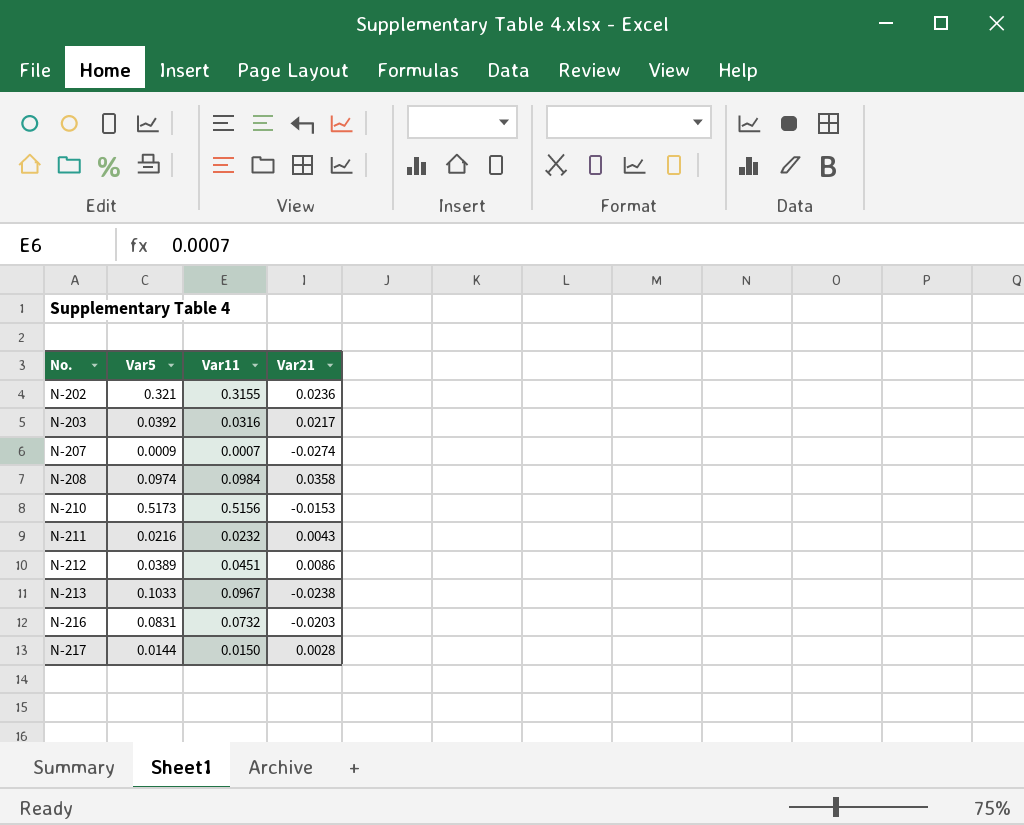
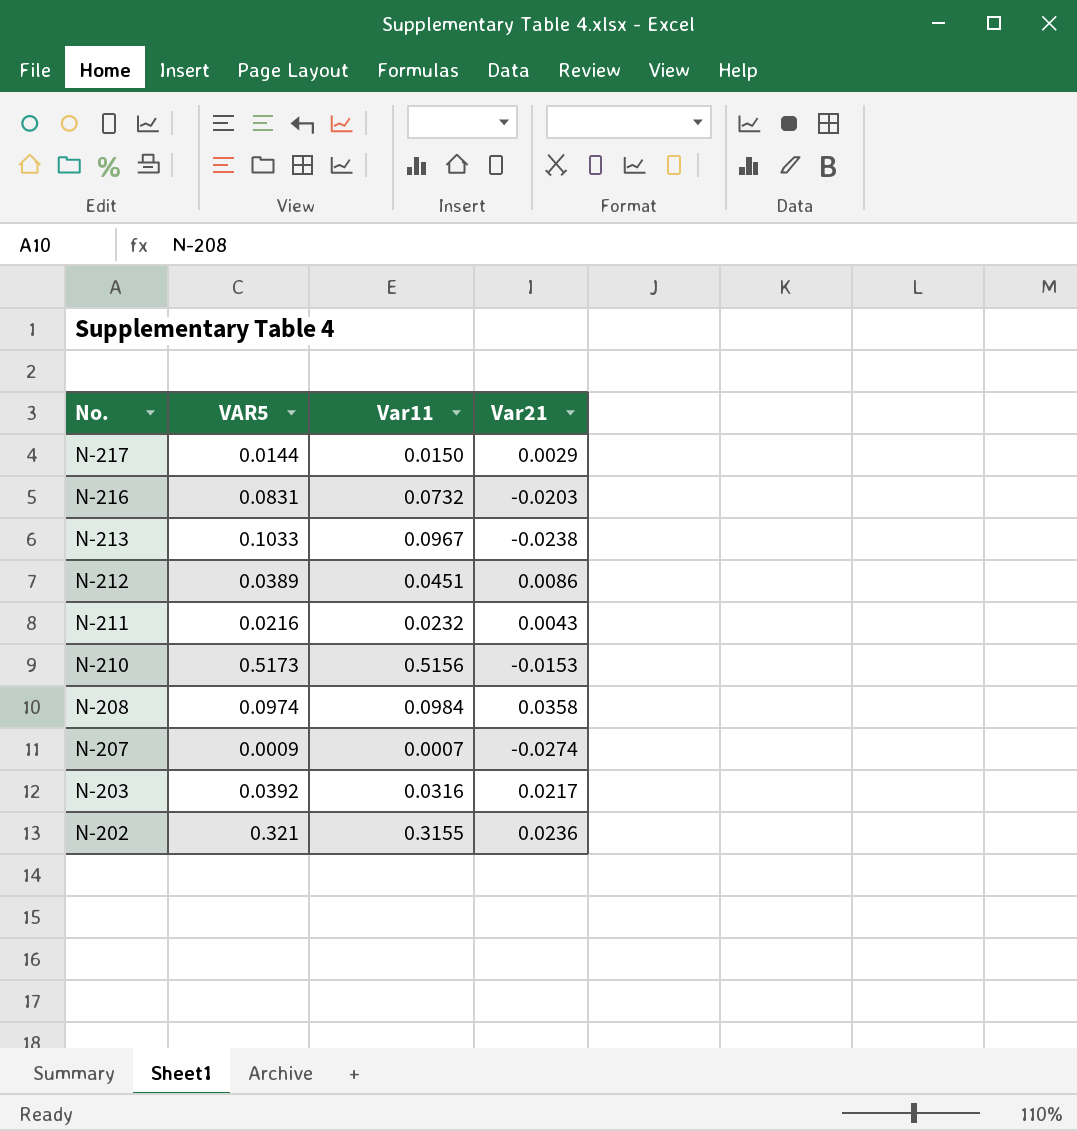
row order: No. ascending -> No. descending
column name: Var5 -> VAR5
N-217 | Var21: 0.0028 -> 0.0029

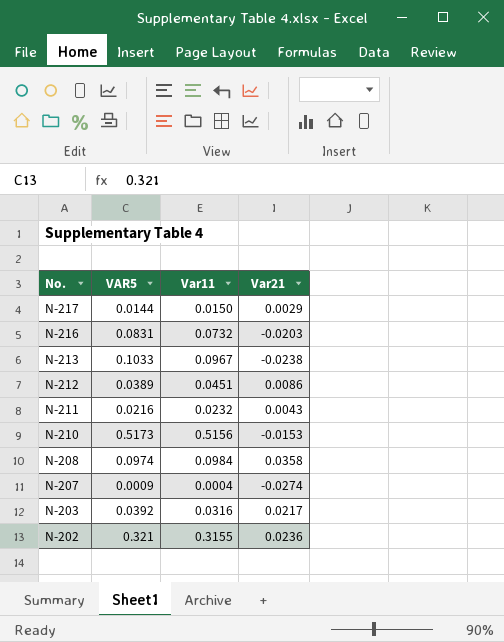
N-207 | Var11: 0.0007 -> 0.0004

